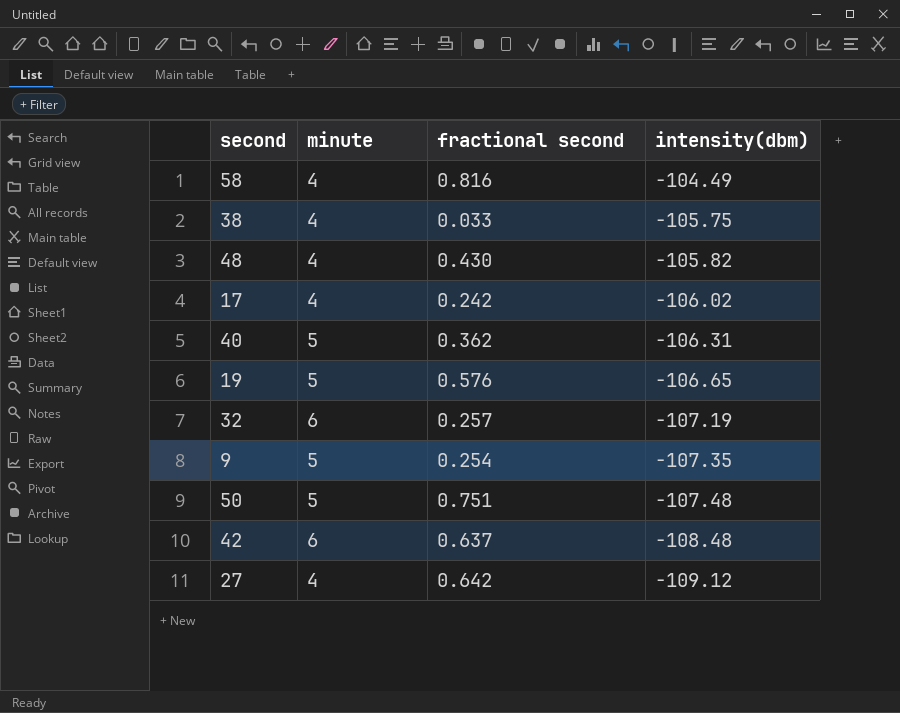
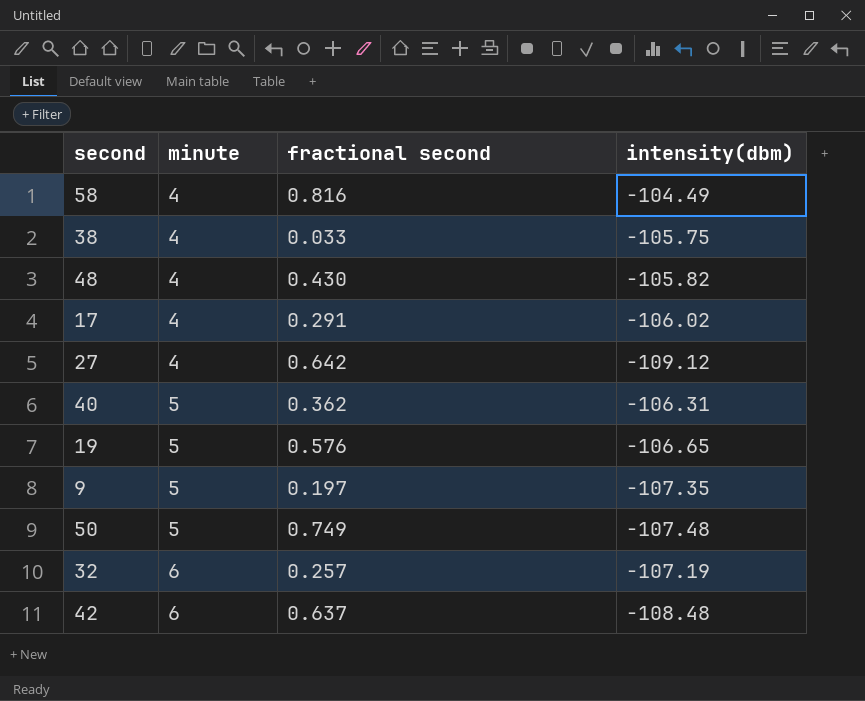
row order: intensity(dbm) descending -> minute ascending
17 | fractional second: 0.242 -> 0.291
9 | fractional second: 0.254 -> 0.197
50 | fractional second: 0.751 -> 0.749

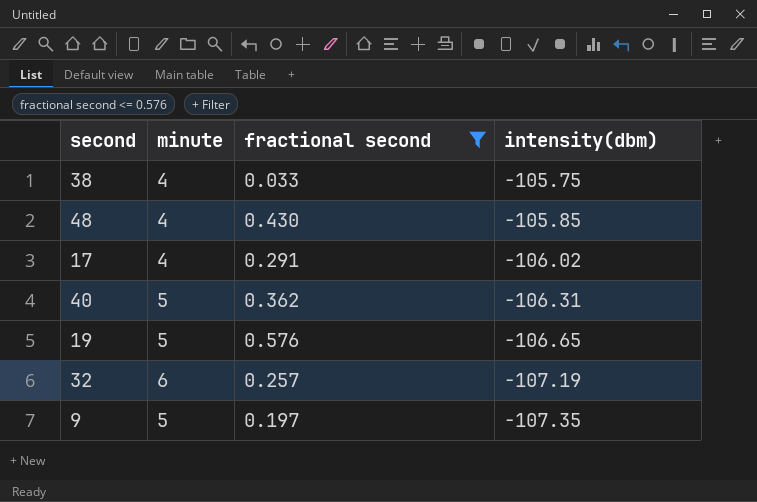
filter: none -> fractional second <= 0.576
row order: minute ascending -> intensity(dbm) descending
48 | intensity(dbm): -105.82 -> -105.85

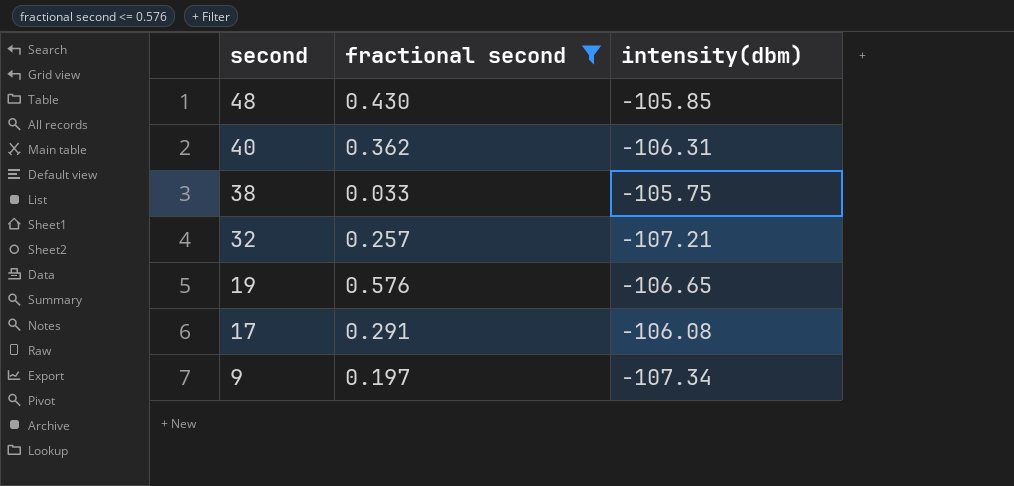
row order: intensity(dbm) descending -> second descending
column minute | position: 2 -> none
32 | intensity(dbm): -107.19 -> -107.21
17 | intensity(dbm): -106.02 -> -106.08
9 | intensity(dbm): -107.35 -> -107.34

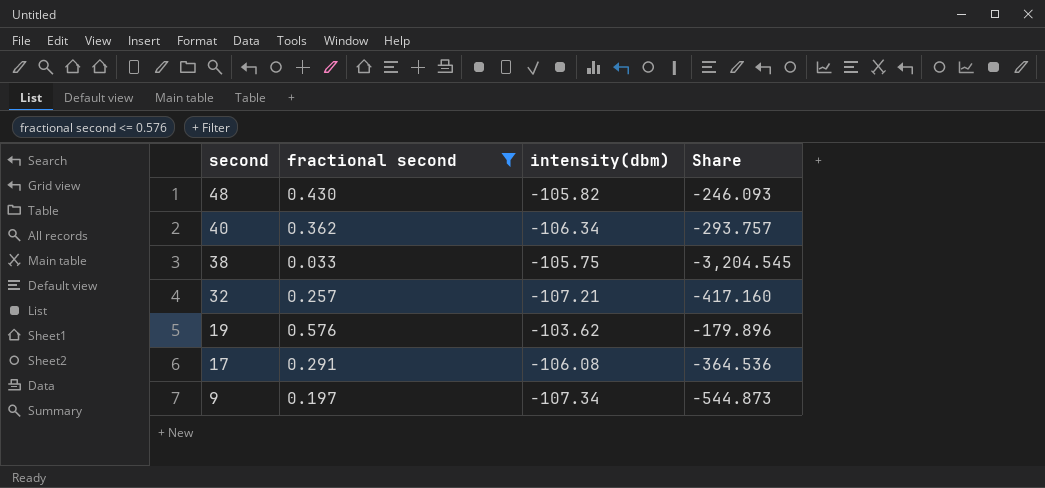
column Share | formula: none -> [intensity(dbm)] / [fractional second]
48 | intensity(dbm): -105.85 -> -105.82
40 | intensity(dbm): -106.31 -> -106.34
19 | intensity(dbm): -106.65 -> -103.62

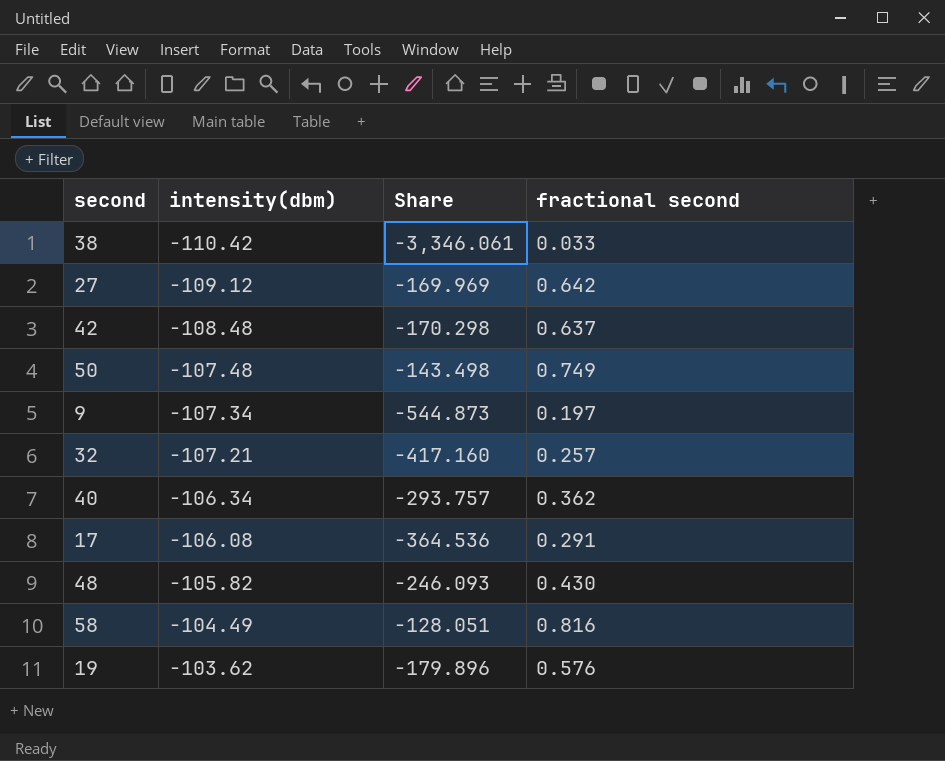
filter: fractional second <= 0.576 -> none
row order: second descending -> intensity(dbm) ascending
column fractional second | position: 2 -> 4
38 | intensity(dbm): -105.75 -> -110.42
38 | Share: -3,204.545 -> -3,346.061

